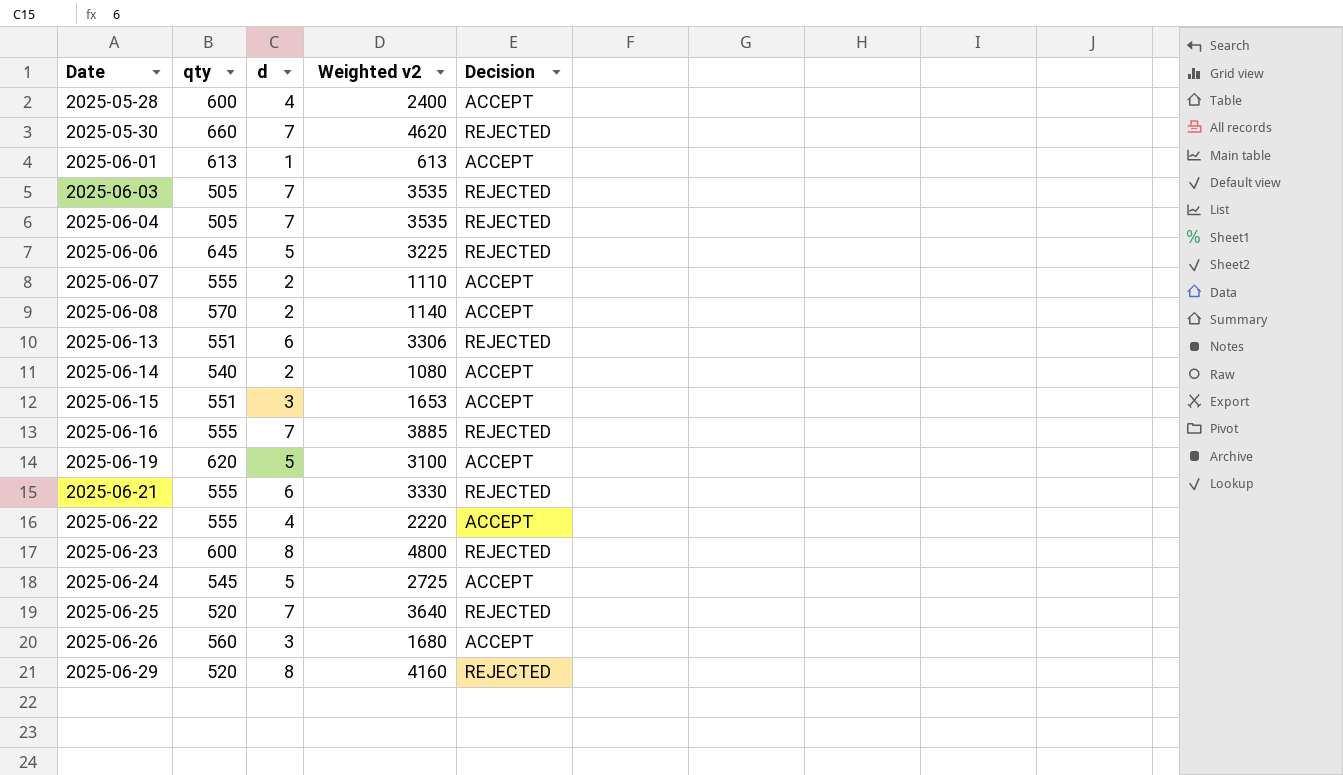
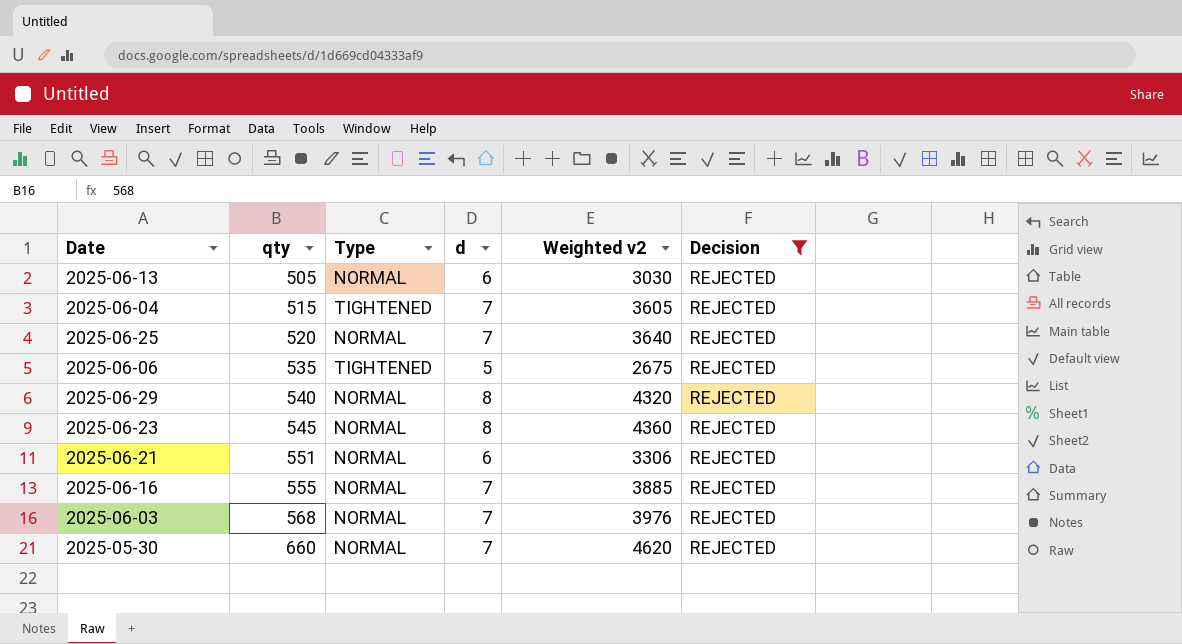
filter: none -> Decision = REJECTED
row order: Date ascending -> qty ascending
column Type | position: none -> 3
2025-06-13 | qty: 551 -> 505
2025-06-13 | Weighted v2: 3306 -> 3030
2025-06-04 | qty: 505 -> 515
2025-06-04 | Weighted v2: 3535 -> 3605
2025-06-06 | qty: 645 -> 535
2025-06-06 | Weighted v2: 3225 -> 2675
2025-06-29 | qty: 520 -> 540
2025-06-29 | Weighted v2: 4160 -> 4320
2025-06-23 | qty: 600 -> 545
2025-06-23 | Weighted v2: 4800 -> 4360
2025-06-21 | qty: 555 -> 551
2025-06-21 | Weighted v2: 3330 -> 3306
2025-06-03 | qty: 505 -> 568
2025-06-03 | Weighted v2: 3535 -> 3976

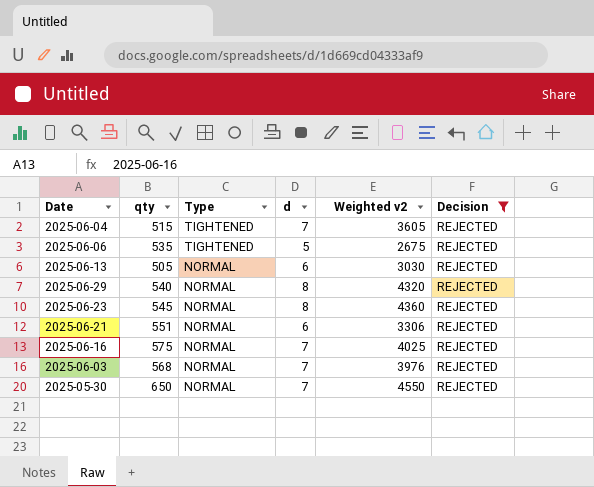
row order: qty ascending -> Type descending
row 2025-06-25: 520 | NORMAL | 7 | 3640 | REJECTED -> none
2025-06-16 | qty: 555 -> 575
2025-06-16 | Weighted v2: 3885 -> 4025
2025-05-30 | qty: 660 -> 650
2025-05-30 | Weighted v2: 4620 -> 4550

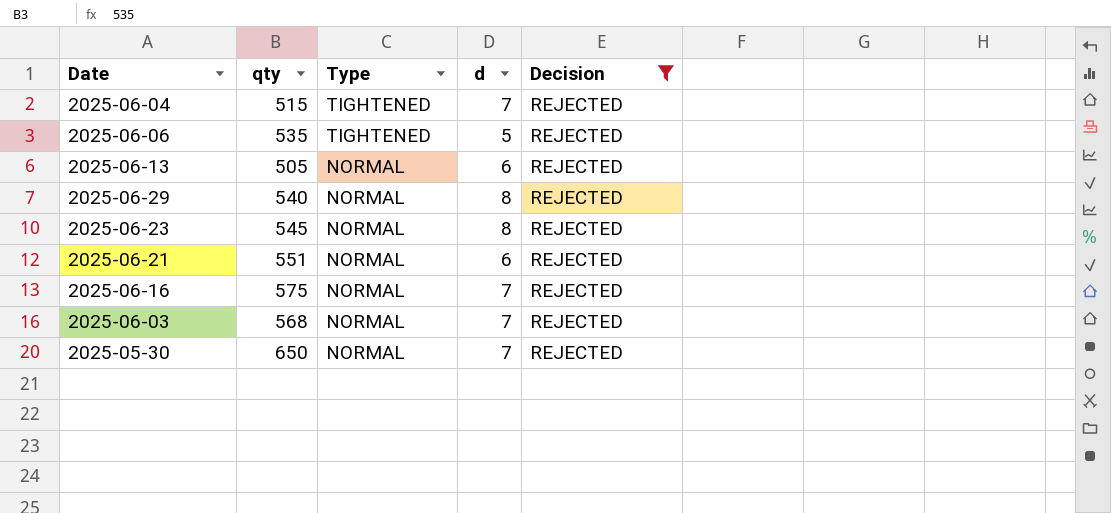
column Weighted v2 | formula: [qty] * [d] -> none

